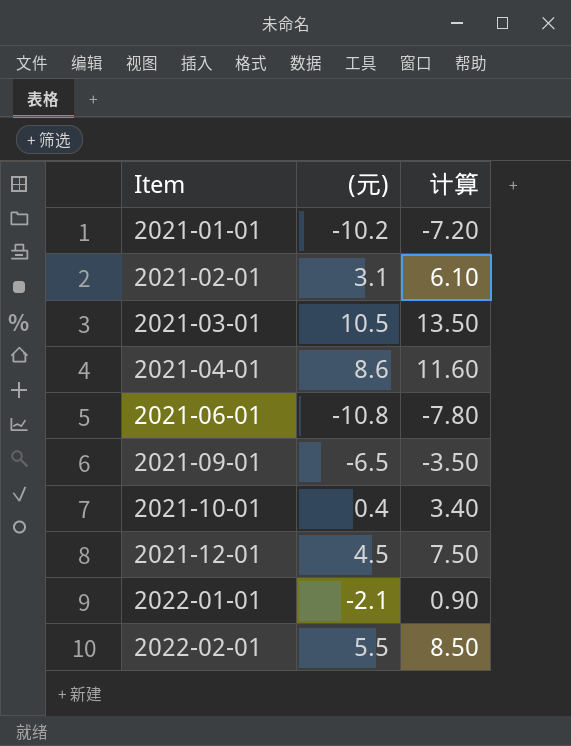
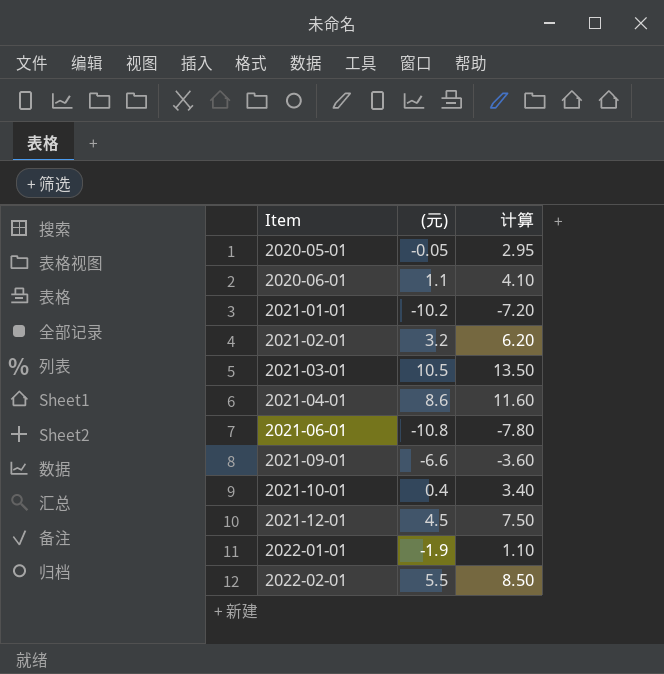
row 2020-05-01: none -> -0.05 | 2.95
row 2020-06-01: none -> 1.1 | 4.10
2021-02-01 | (元): 3.1 -> 3.2
2021-02-01 | 计算: 6.10 -> 6.20
2021-09-01 | (元): -6.5 -> -6.6
2021-09-01 | 计算: -3.50 -> -3.60
2022-01-01 | (元): -2.1 -> -1.9
2022-01-01 | 计算: 0.90 -> 1.10

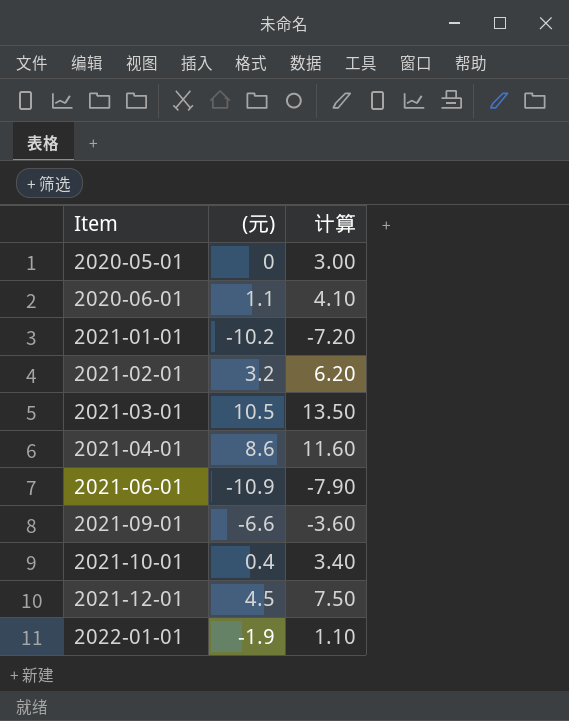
row 2022-02-01: 5.5 | 8.50 -> none
2020-05-01 | (元): -0.05 -> 0
2020-05-01 | 计算: 2.95 -> 3.00
2021-06-01 | (元): -10.8 -> -10.9
2021-06-01 | 计算: -7.80 -> -7.90

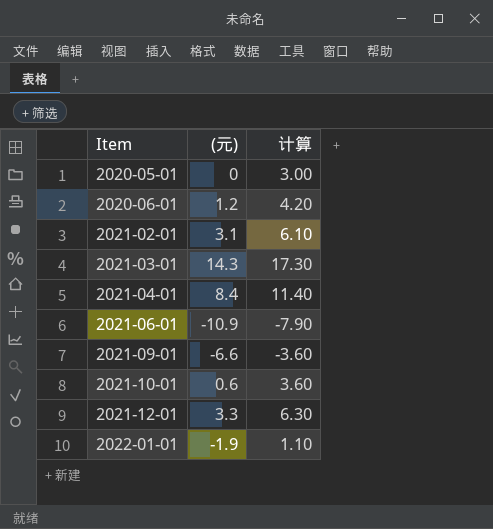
row 2021-01-01: -10.2 | -7.20 -> none
2020-06-01 | (元): 1.1 -> 1.2
2020-06-01 | 计算: 4.10 -> 4.20
2021-02-01 | (元): 3.2 -> 3.1
2021-02-01 | 计算: 6.20 -> 6.10
2021-03-01 | (元): 10.5 -> 14.3
2021-03-01 | 计算: 13.50 -> 17.30
2021-04-01 | (元): 8.6 -> 8.4
2021-04-01 | 计算: 11.60 -> 11.40
2021-10-01 | (元): 0.4 -> 0.6
2021-10-01 | 计算: 3.40 -> 3.60
2021-12-01 | (元): 4.5 -> 3.3
2021-12-01 | 计算: 7.50 -> 6.30

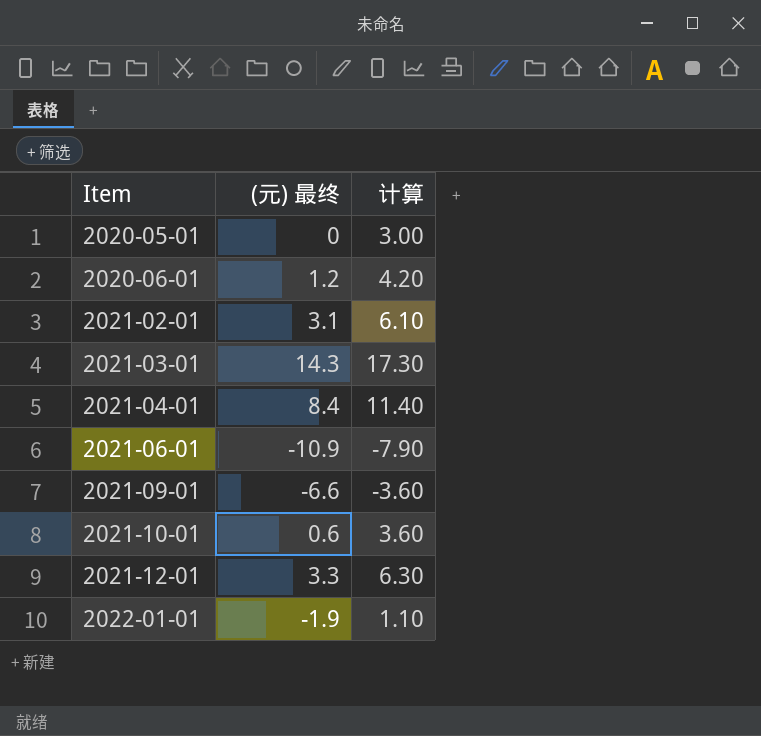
column name: (元) -> (元) 最终

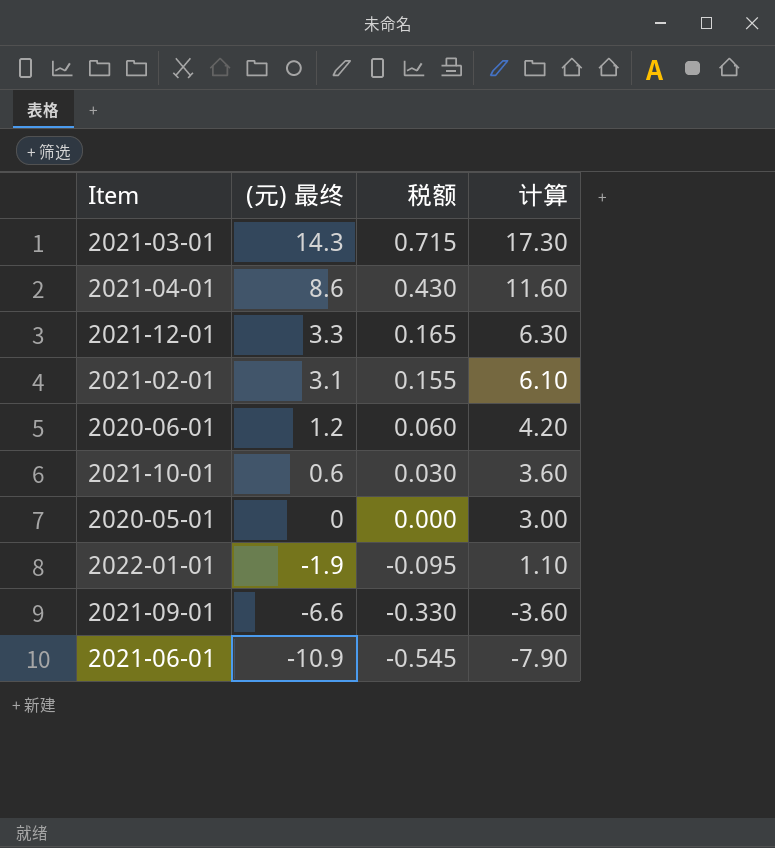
row order: Item ascending -> (元) 最终 descending
column 税额 | formula: none -> [(元) 最终] * 0.05
2021-04-01 | (元) 最终: 8.4 -> 8.6
2021-04-01 | 计算: 11.40 -> 11.60

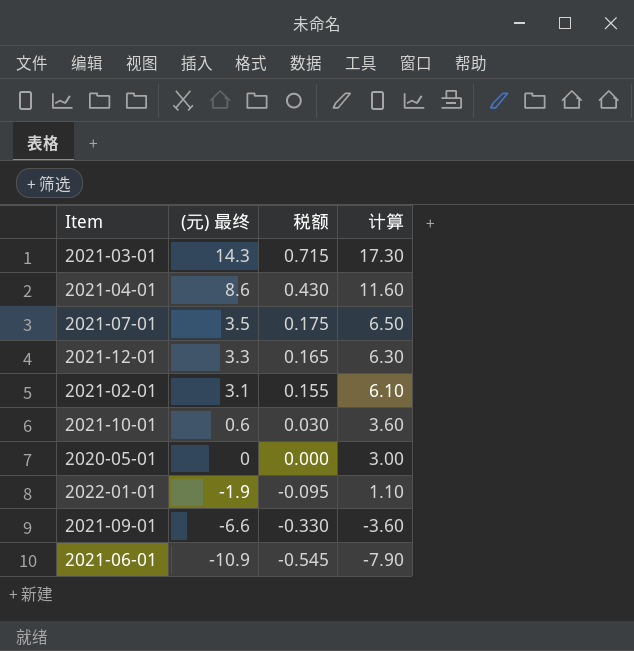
row 2020-06-01: 1.2 | 0.060 | 4.20 -> none
row 2021-07-01: none -> 3.5 | 0.175 | 6.50

